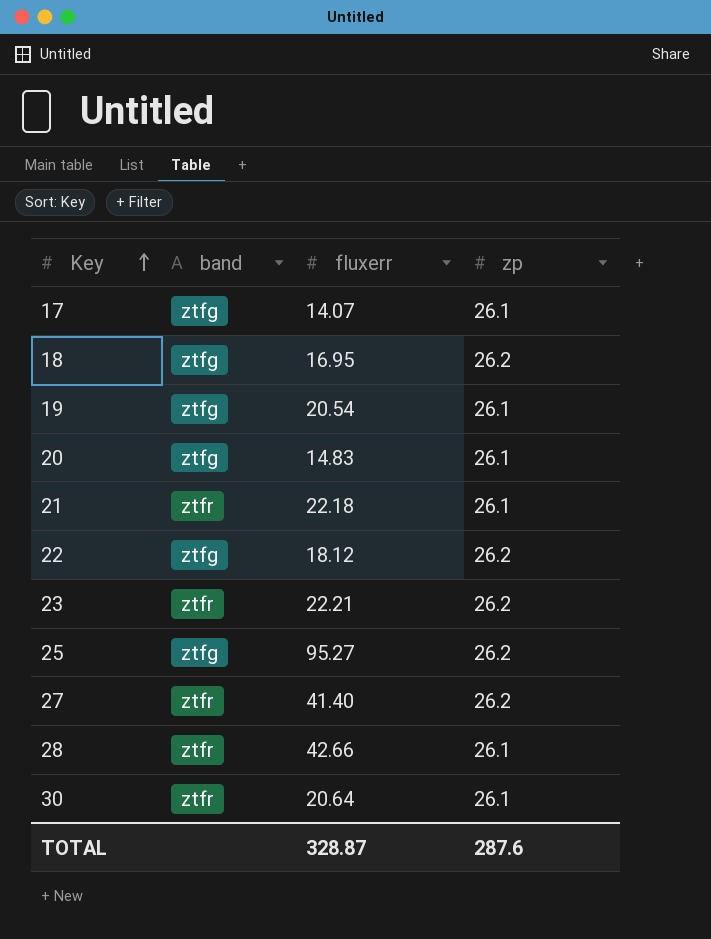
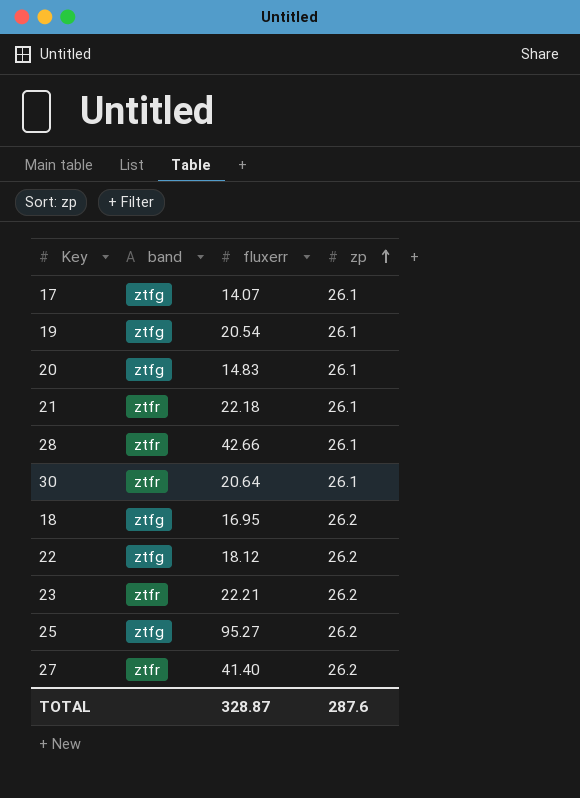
row order: Key ascending -> zp ascending

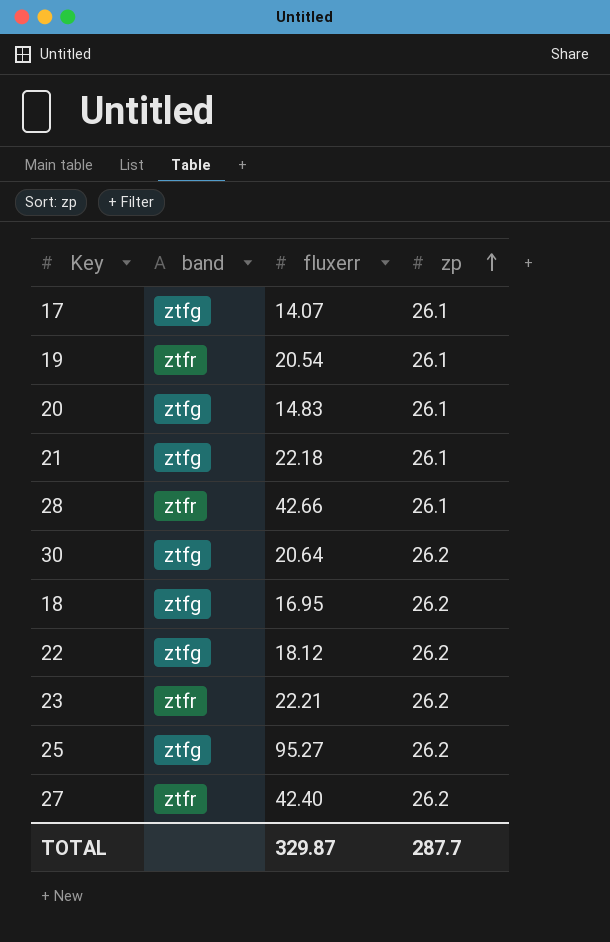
19 | band: ztfg -> ztfr
21 | band: ztfr -> ztfg
30 | band: ztfr -> ztfg
30 | zp: 26.1 -> 26.2
27 | fluxerr: 41.40 -> 42.40
TOTAL | fluxerr: 328.87 -> 329.87
TOTAL | zp: 287.6 -> 287.7

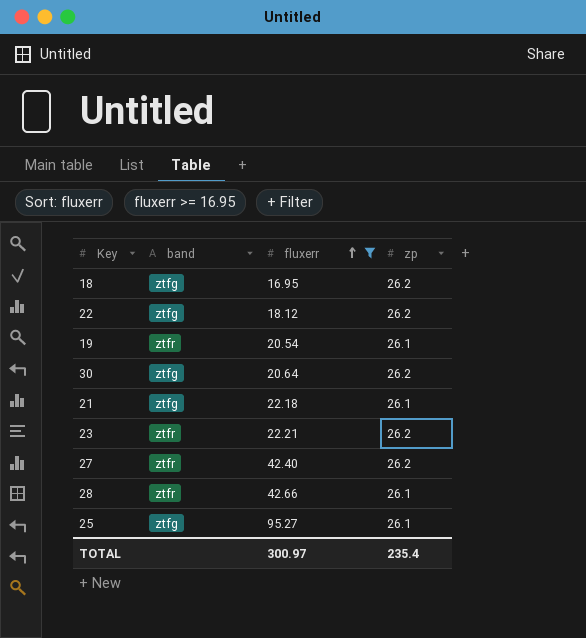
filter: none -> fluxerr >= 16.95
row order: zp ascending -> fluxerr ascending
25 | zp: 26.2 -> 26.1
TOTAL | fluxerr: 329.87 -> 300.97
TOTAL | zp: 287.7 -> 235.4

